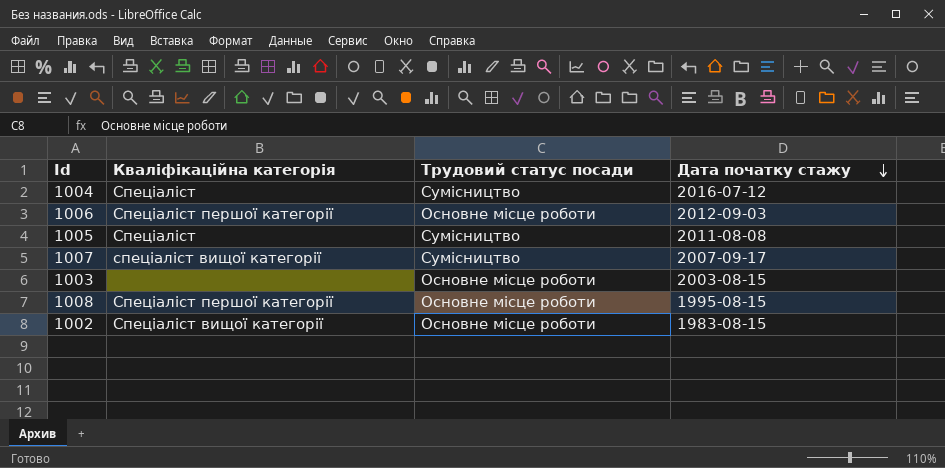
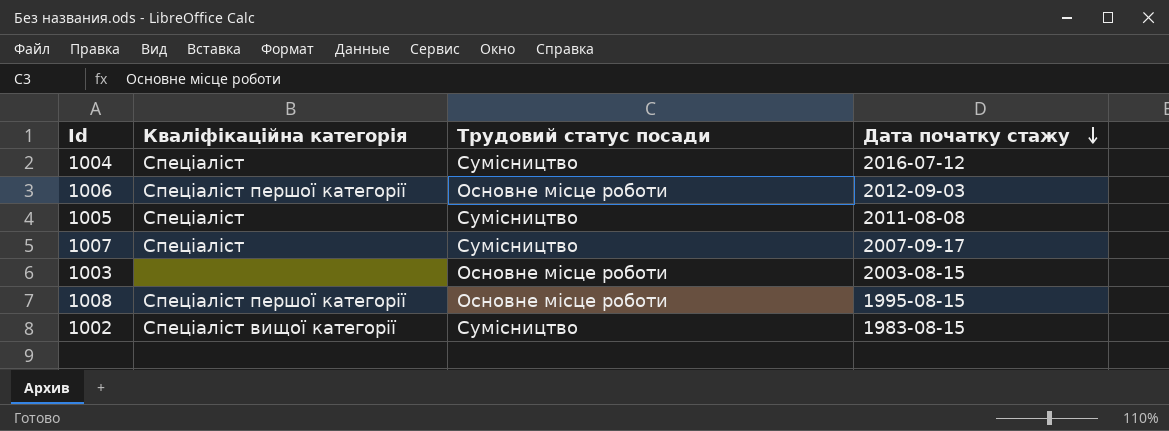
1007 | Кваліфікаційна категорія: спеціаліст вищої категорії -> Спеціаліст
1002 | Трудовий статус посади: Основне місце роботи -> Сумісництво

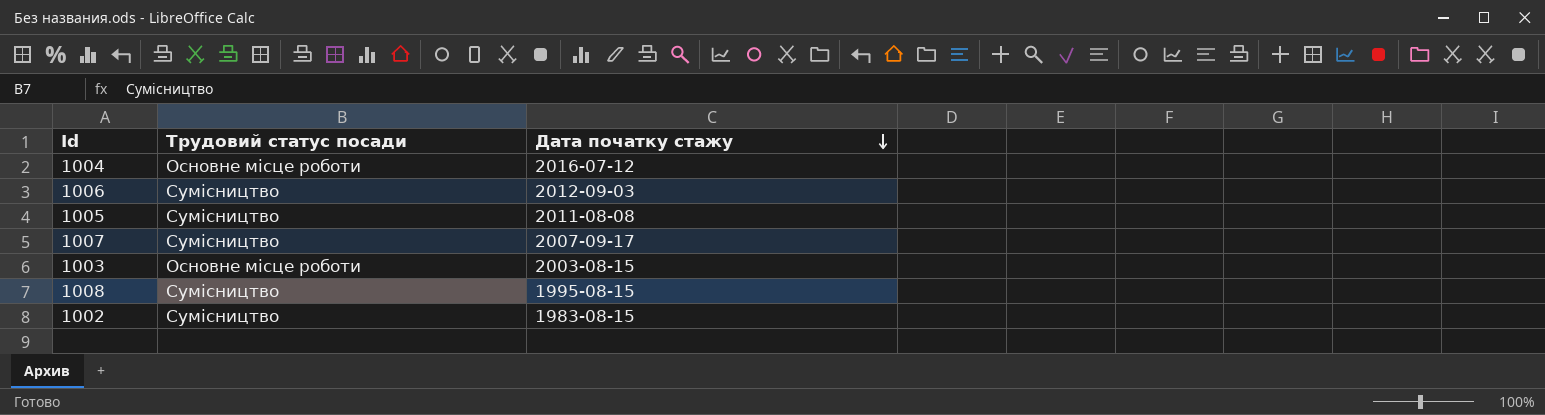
column Кваліфікаційна категорія | position: 2 -> none
1004 | Трудовий статус посади: Сумісництво -> Основне місце роботи
1006 | Трудовий статус посади: Основне місце роботи -> Сумісництво
1008 | Трудовий статус посади: Основне місце роботи -> Сумісництво

